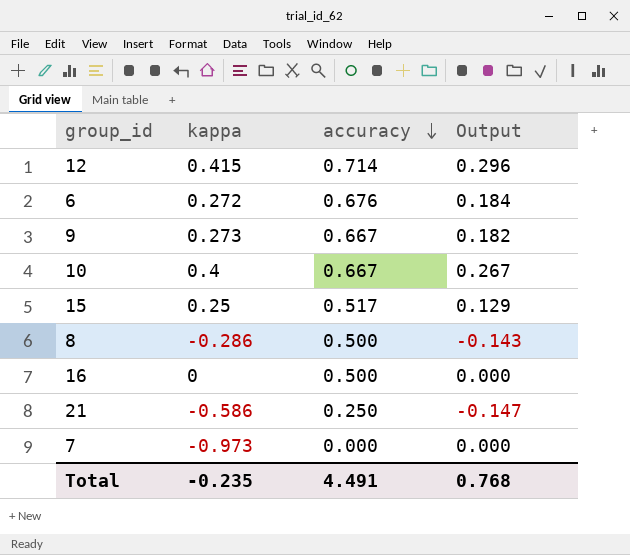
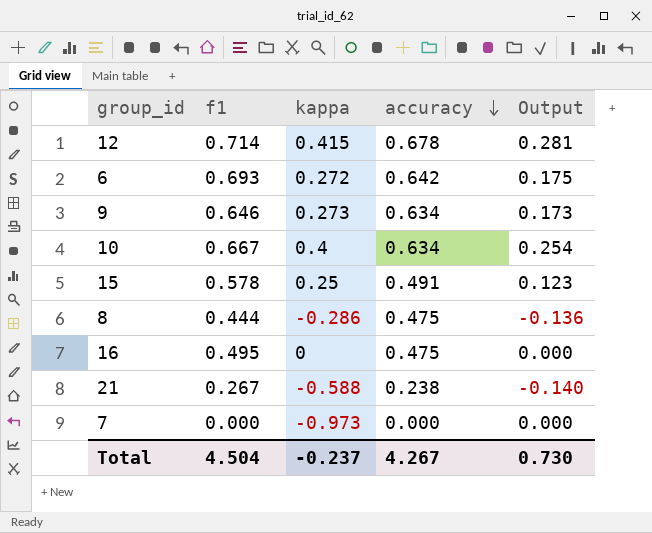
column f1 | position: none -> 2
12 | accuracy: 0.714 -> 0.678
12 | Output: 0.296 -> 0.281
6 | accuracy: 0.676 -> 0.642
6 | Output: 0.184 -> 0.175
9 | accuracy: 0.667 -> 0.634
9 | Output: 0.182 -> 0.173
10 | accuracy: 0.667 -> 0.634
10 | Output: 0.267 -> 0.254
15 | accuracy: 0.517 -> 0.491
15 | Output: 0.129 -> 0.123
8 | accuracy: 0.500 -> 0.475
8 | Output: -0.143 -> -0.136
16 | accuracy: 0.500 -> 0.475
21 | kappa: -0.586 -> -0.588
21 | accuracy: 0.250 -> 0.238
21 | Output: -0.147 -> -0.140
Total | kappa: -0.235 -> -0.237
Total | accuracy: 4.491 -> 4.267
Total | Output: 0.768 -> 0.730

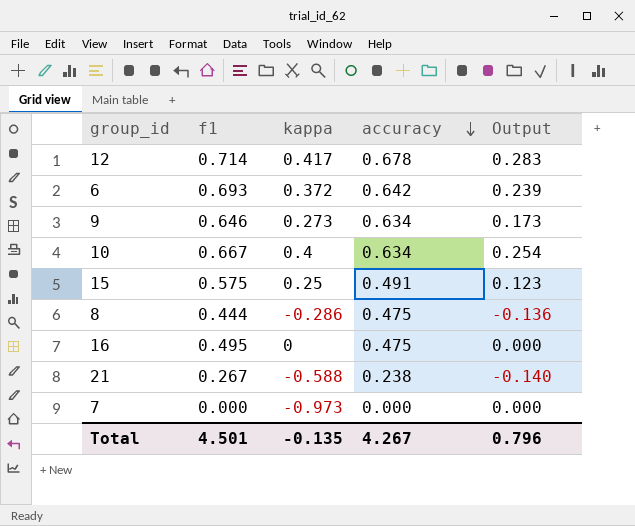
12 | kappa: 0.415 -> 0.417
12 | Output: 0.281 -> 0.283
6 | kappa: 0.272 -> 0.372
6 | Output: 0.175 -> 0.239
15 | f1: 0.578 -> 0.575
Total | f1: 4.504 -> 4.501
Total | kappa: -0.237 -> -0.135
Total | Output: 0.730 -> 0.796

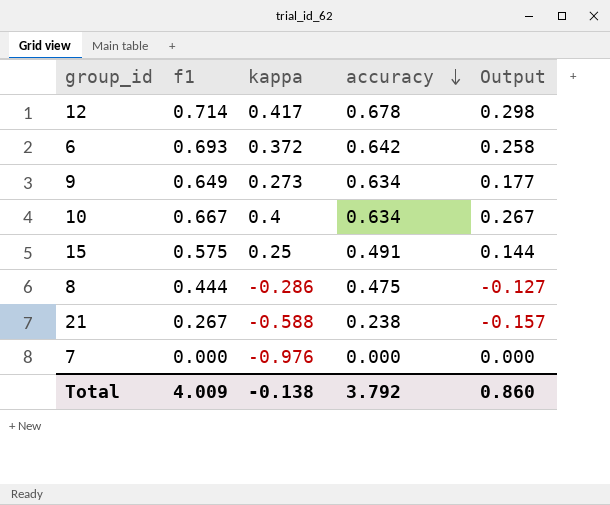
column Output | formula: [kappa] * [accuracy] -> [f1] * [kappa]
row 16: 0.495 | 0 | 0.475 | 0.000 -> none
9 | f1: 0.646 -> 0.649
7 | kappa: -0.973 -> -0.976
Total | f1: 4.501 -> 4.009
Total | kappa: -0.135 -> -0.138
Total | accuracy: 4.267 -> 3.792
Total | Output: 0.796 -> 0.860

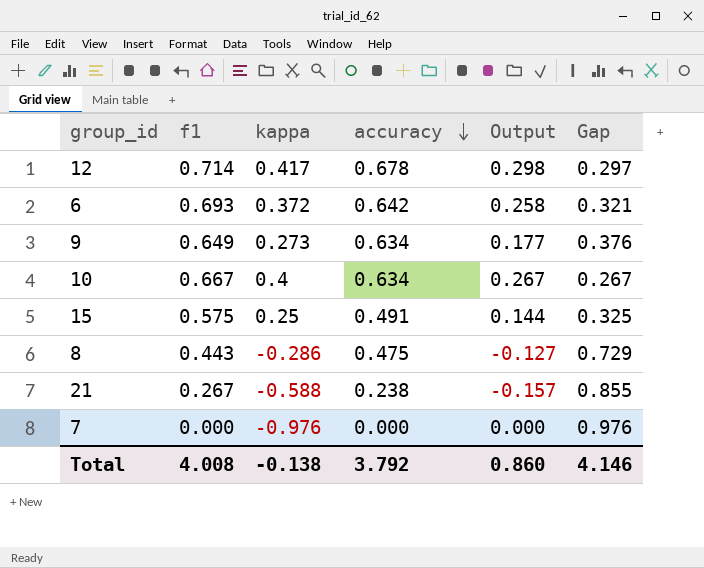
column Gap | formula: none -> [f1] - [kappa]
8 | f1: 0.444 -> 0.443
Total | f1: 4.009 -> 4.008

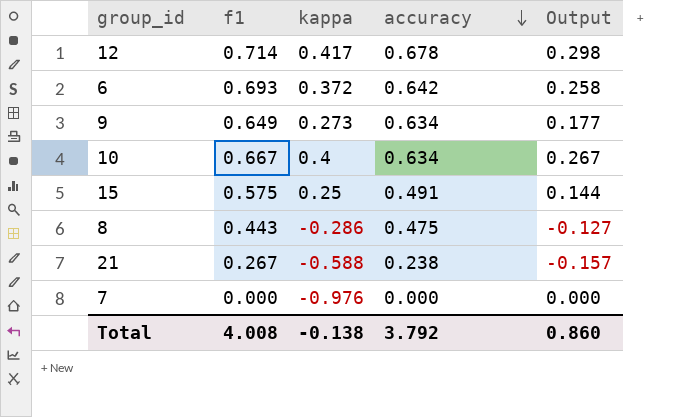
column Gap | formula: [f1] - [kappa] -> none

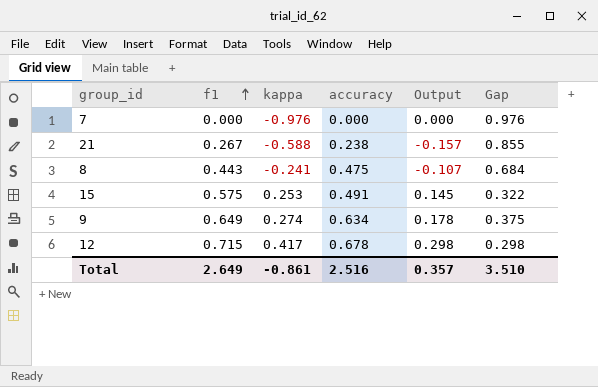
row order: accuracy descending -> f1 ascending
column Gap | formula: none -> [f1] - [kappa]
row 6: 0.693 | 0.372 | 0.642 | 0.258 -> none
row 10: 0.667 | 0.4 | 0.634 | 0.267 -> none
8 | kappa: -0.286 -> -0.241
8 | Output: -0.127 -> -0.107
15 | kappa: 0.25 -> 0.253
15 | Output: 0.144 -> 0.145
9 | kappa: 0.273 -> 0.274
9 | Output: 0.177 -> 0.178
12 | f1: 0.714 -> 0.715
Total | f1: 4.008 -> 2.649
Total | kappa: -0.138 -> -0.861
Total | accuracy: 3.792 -> 2.516
Total | Output: 0.860 -> 0.357

